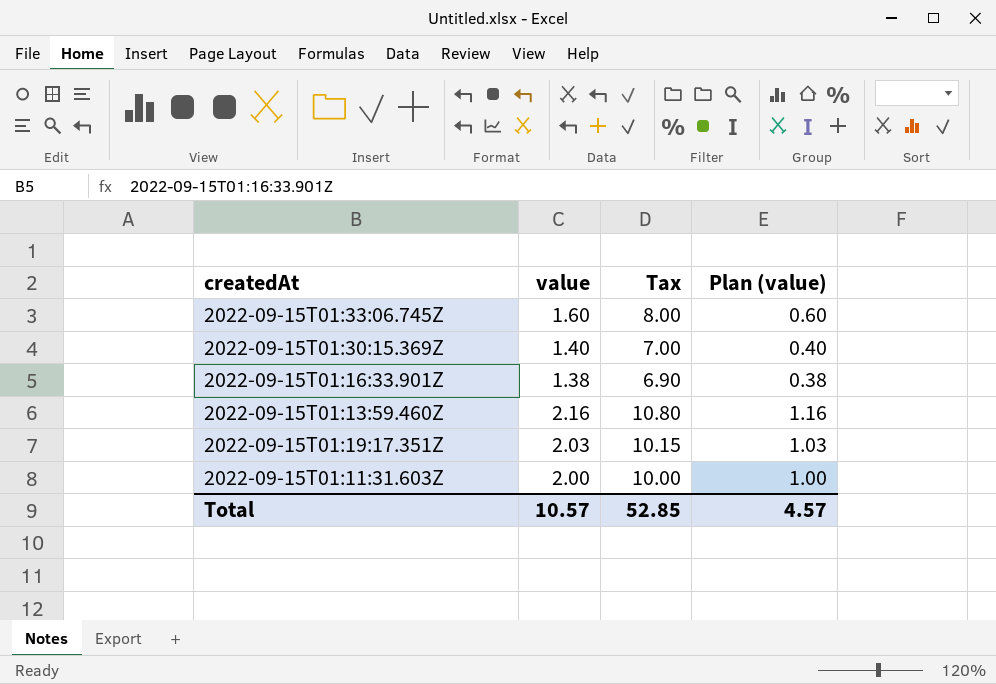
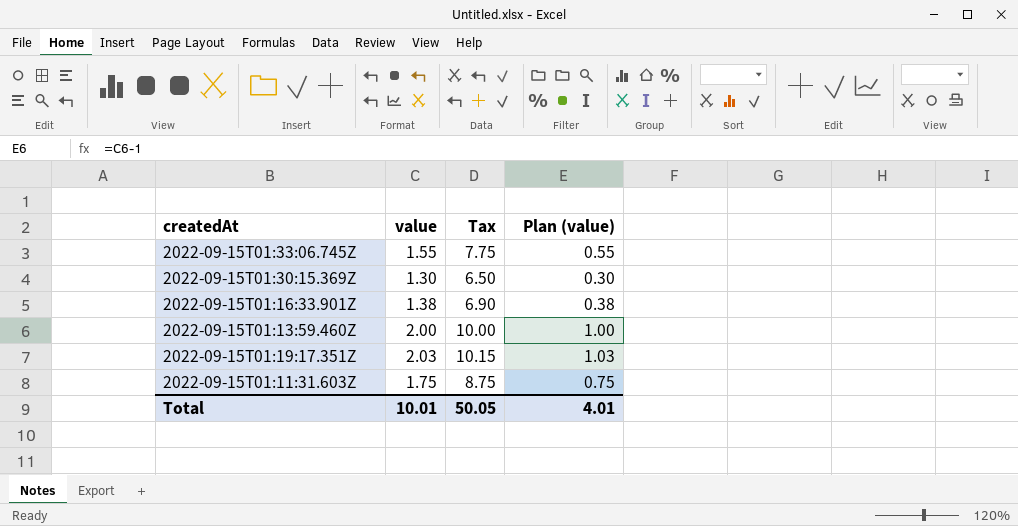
2022-09-15T01:33:06.745Z | value: 1.60 -> 1.55
2022-09-15T01:33:06.745Z | Tax: 8.00 -> 7.75
2022-09-15T01:33:06.745Z | Plan (value): 0.60 -> 0.55
2022-09-15T01:30:15.369Z | value: 1.40 -> 1.30
2022-09-15T01:30:15.369Z | Tax: 7.00 -> 6.50
2022-09-15T01:30:15.369Z | Plan (value): 0.40 -> 0.30
2022-09-15T01:13:59.460Z | value: 2.16 -> 2.00
2022-09-15T01:13:59.460Z | Tax: 10.80 -> 10.00
2022-09-15T01:13:59.460Z | Plan (value): 1.16 -> 1.00
2022-09-15T01:11:31.603Z | value: 2.00 -> 1.75
2022-09-15T01:11:31.603Z | Tax: 10.00 -> 8.75
2022-09-15T01:11:31.603Z | Plan (value): 1.00 -> 0.75
Total | value: 10.57 -> 10.01
Total | Tax: 52.85 -> 50.05
Total | Plan (value): 4.57 -> 4.01

